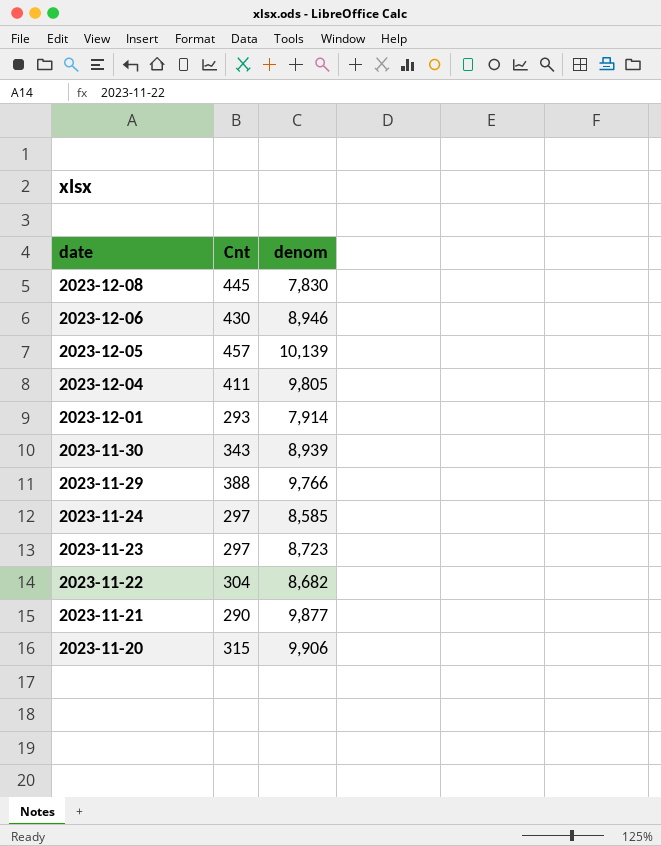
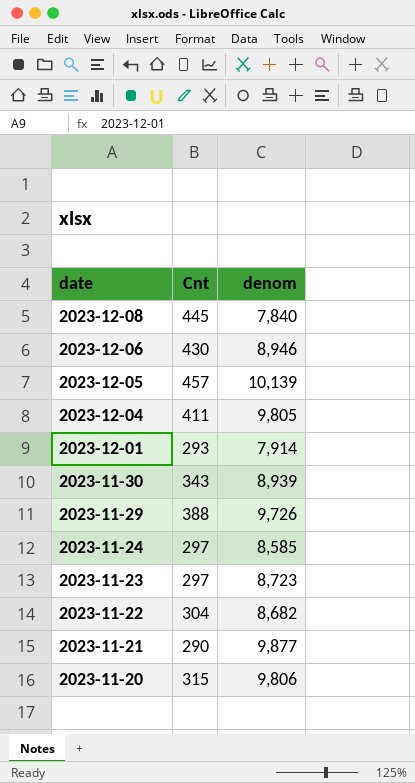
2023-12-08 | denom: 7,830 -> 7,840
2023-11-29 | denom: 9,766 -> 9,726
2023-11-20 | denom: 9,906 -> 9,806

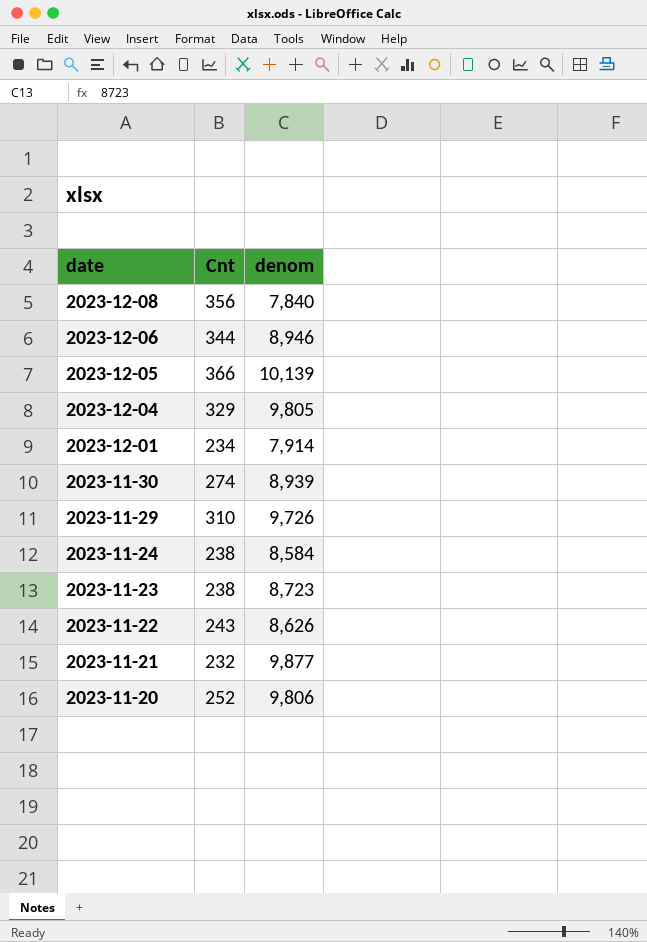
2023-12-08 | Cnt: 445 -> 356
2023-12-06 | Cnt: 430 -> 344
2023-12-05 | Cnt: 457 -> 366
2023-12-04 | Cnt: 411 -> 329
2023-12-01 | Cnt: 293 -> 234
2023-11-30 | Cnt: 343 -> 274
2023-11-29 | Cnt: 388 -> 310
2023-11-24 | Cnt: 297 -> 238
2023-11-24 | denom: 8,585 -> 8,584
2023-11-23 | Cnt: 297 -> 238
2023-11-22 | Cnt: 304 -> 243
2023-11-22 | denom: 8,682 -> 8,626
2023-11-21 | Cnt: 290 -> 232
2023-11-20 | Cnt: 315 -> 252

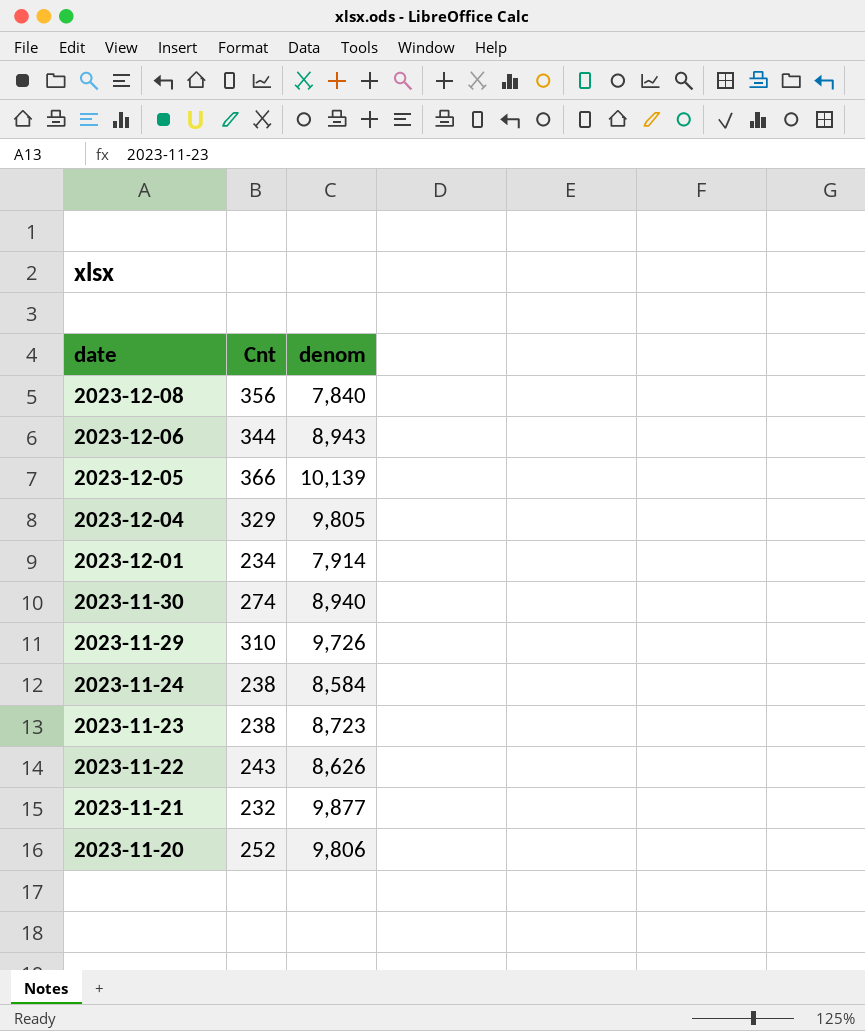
2023-12-06 | denom: 8,946 -> 8,943
2023-11-30 | denom: 8,939 -> 8,940

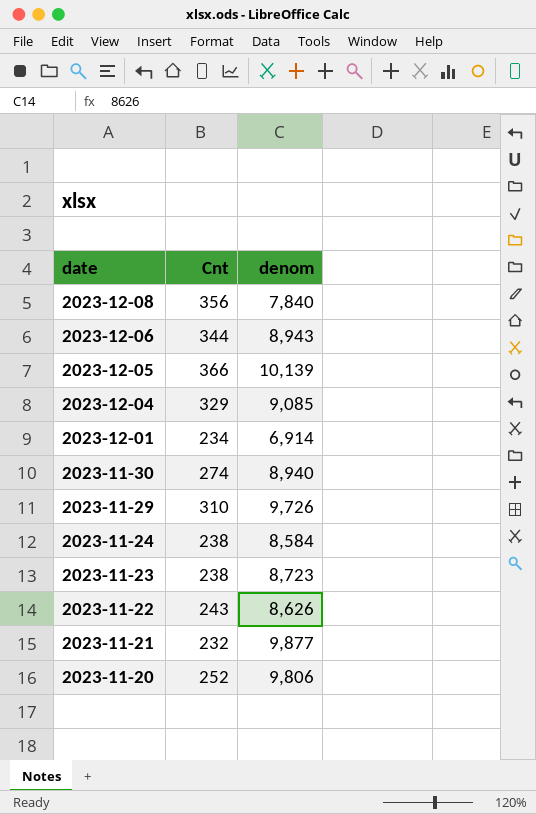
2023-12-04 | denom: 9,805 -> 9,085
2023-12-01 | denom: 7,914 -> 6,914

